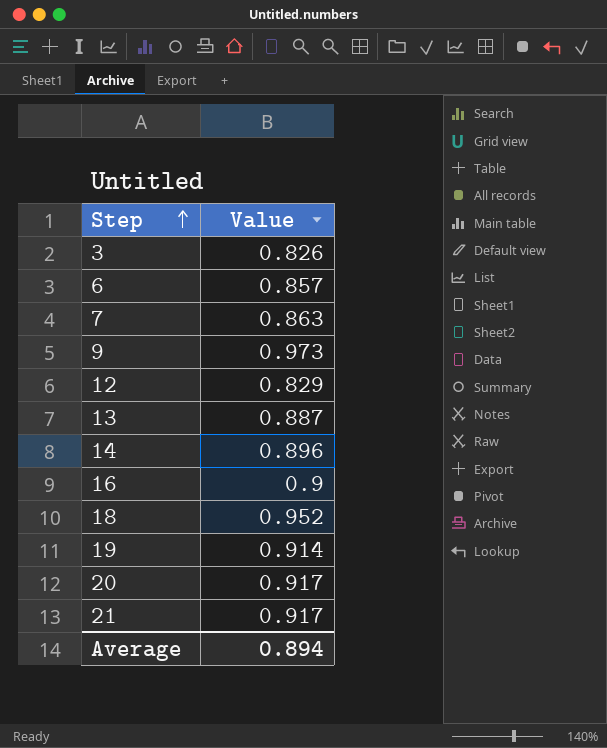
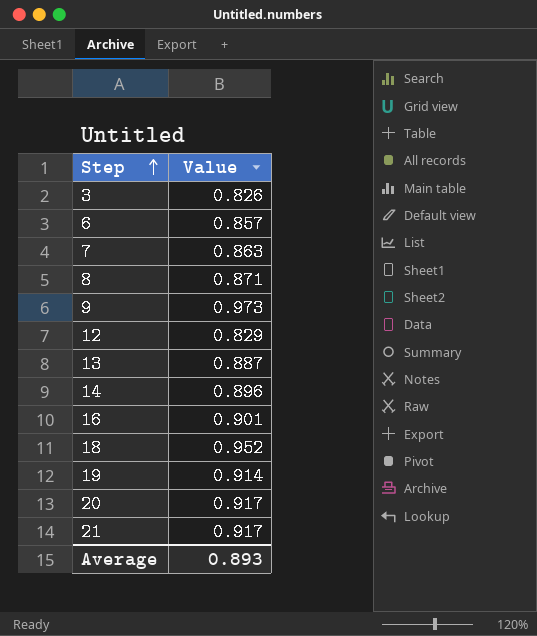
row 8: none -> 0.871
16 | Value: 0.9 -> 0.901
Average | Value: 0.894 -> 0.893

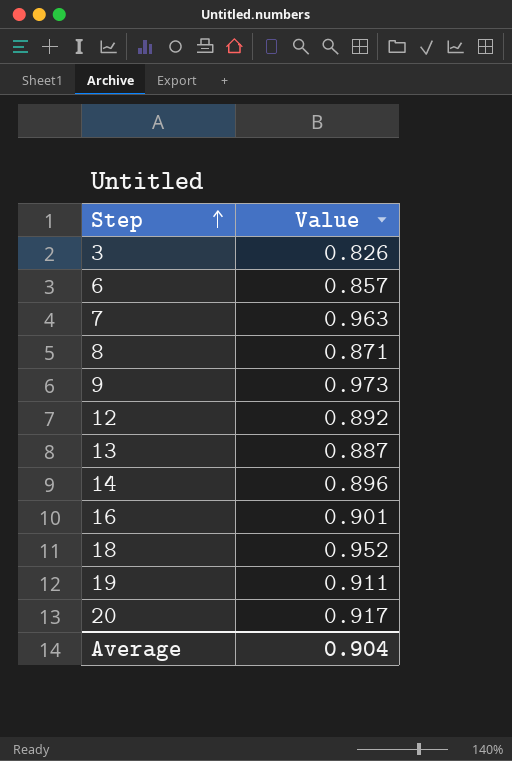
row 21: 0.917 -> none
7 | Value: 0.863 -> 0.963
12 | Value: 0.829 -> 0.892
19 | Value: 0.914 -> 0.911
Average | Value: 0.893 -> 0.904

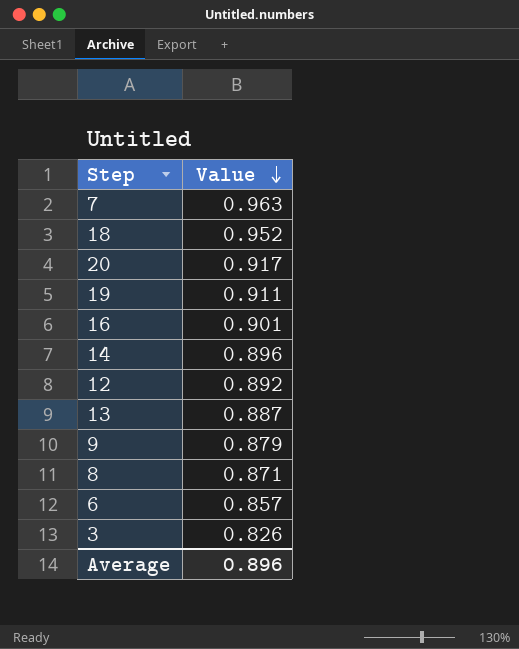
row order: Step ascending -> Value descending
9 | Value: 0.973 -> 0.879
Average | Value: 0.904 -> 0.896

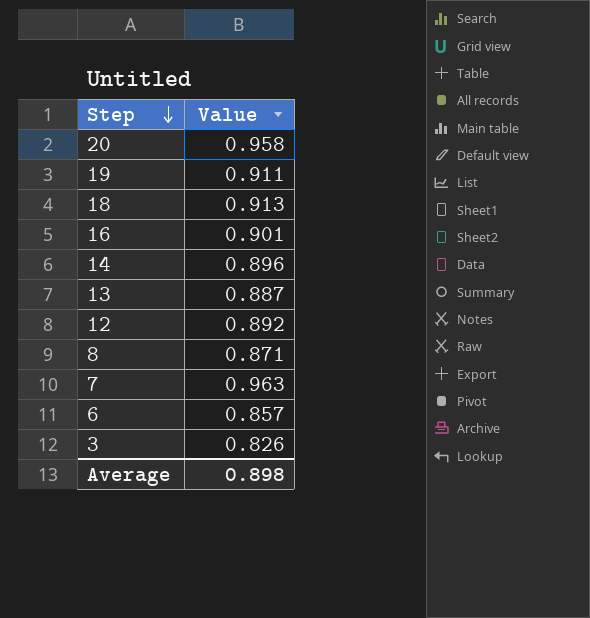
row order: Value descending -> Step descending
row 9: 0.879 -> none
20 | Value: 0.917 -> 0.958
18 | Value: 0.952 -> 0.913
Average | Value: 0.896 -> 0.898

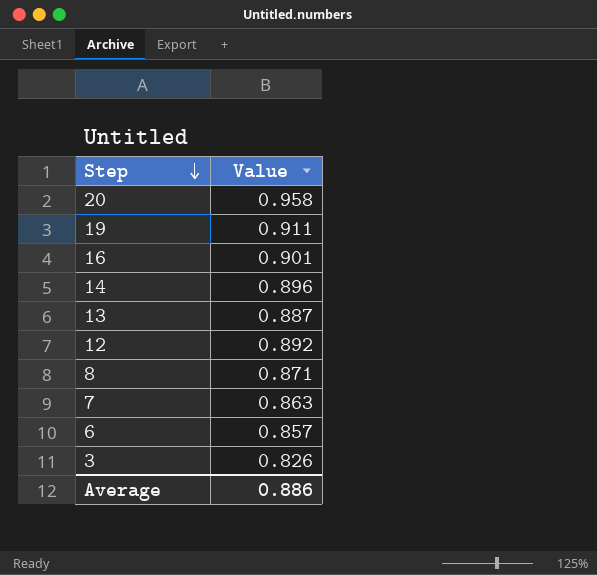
row 18: 0.913 -> none
7 | Value: 0.963 -> 0.863
Average | Value: 0.898 -> 0.886

